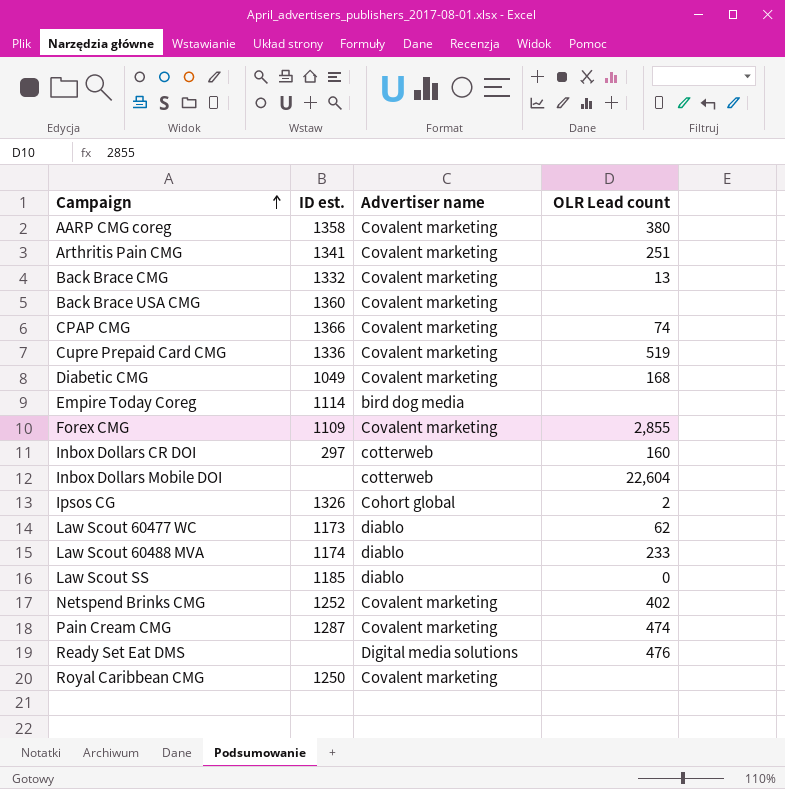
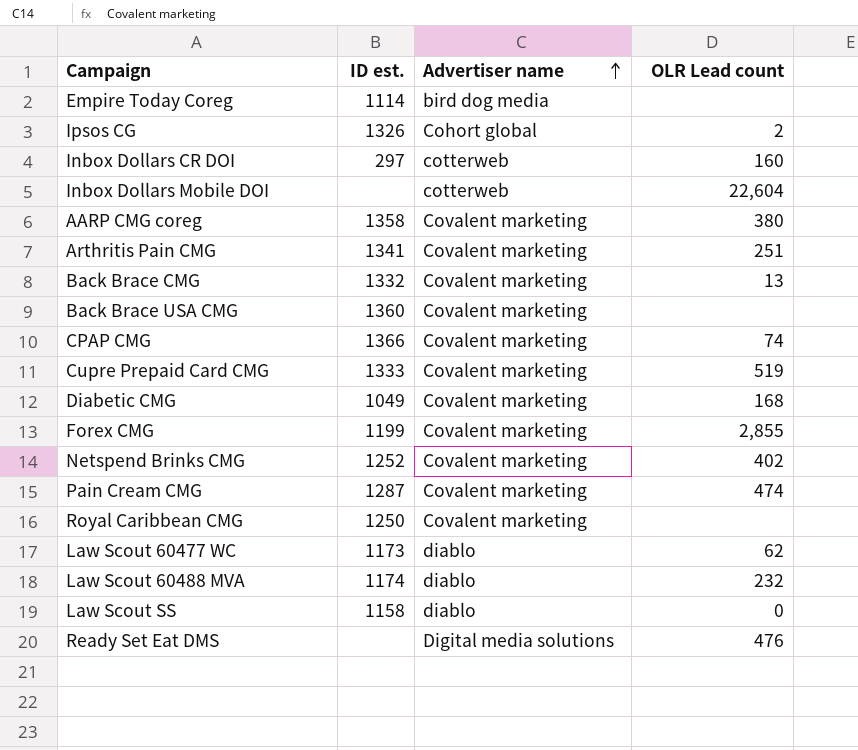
row order: Campaign ascending -> Advertiser name ascending
Cupre Prepaid Card CMG | ID est.: 1336 -> 1333
Forex CMG | ID est.: 1109 -> 1199
Law Scout 60488 MVA | OLR Lead count: 233 -> 232
Law Scout SS | ID est.: 1185 -> 1158

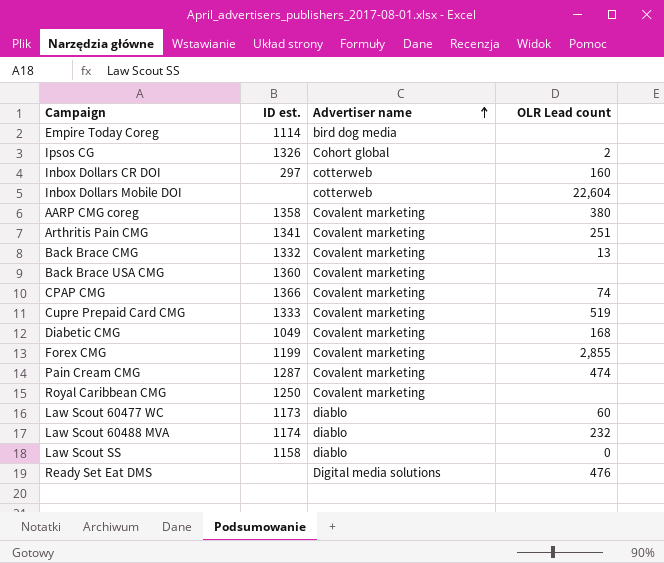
row Netspend Brinks CMG: 1252 | Covalent marketing | 402 -> none
Law Scout 60477 WC | OLR Lead count: 62 -> 60

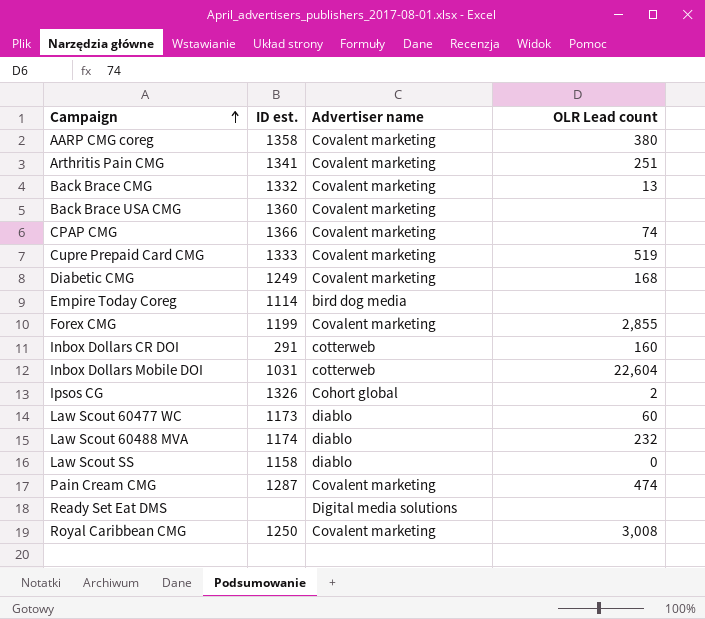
row order: Advertiser name ascending -> Campaign ascending
Diabetic CMG | ID est.: 1049 -> 1249
Inbox Dollars CR DOI | ID est.: 297 -> 291
Inbox Dollars Mobile DOI | ID est.: none -> 1031
Ready Set Eat DMS | OLR Lead count: 476 -> none
Royal Caribbean CMG | OLR Lead count: none -> 3,008

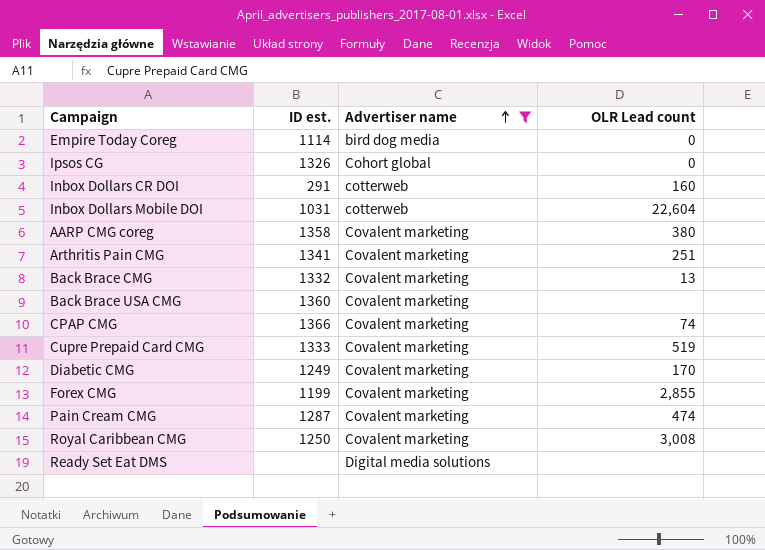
filter: none -> Advertiser name != diablo
row order: Campaign ascending -> Advertiser name ascending
Empire Today Coreg | OLR Lead count: none -> 0
Ipsos CG | OLR Lead count: 2 -> 0
Diabetic CMG | OLR Lead count: 168 -> 170

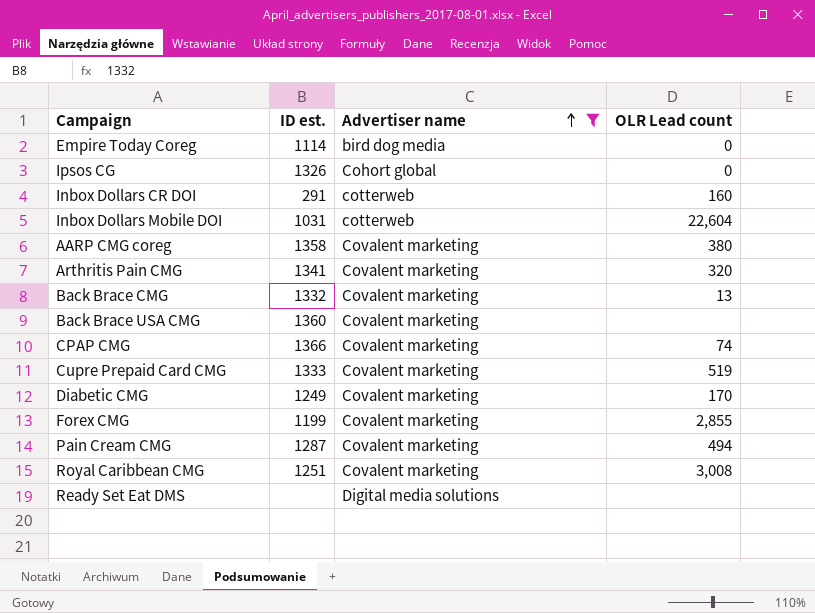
Arthritis Pain CMG | OLR Lead count: 251 -> 320
Pain Cream CMG | OLR Lead count: 474 -> 494
Royal Caribbean CMG | ID est.: 1250 -> 1251

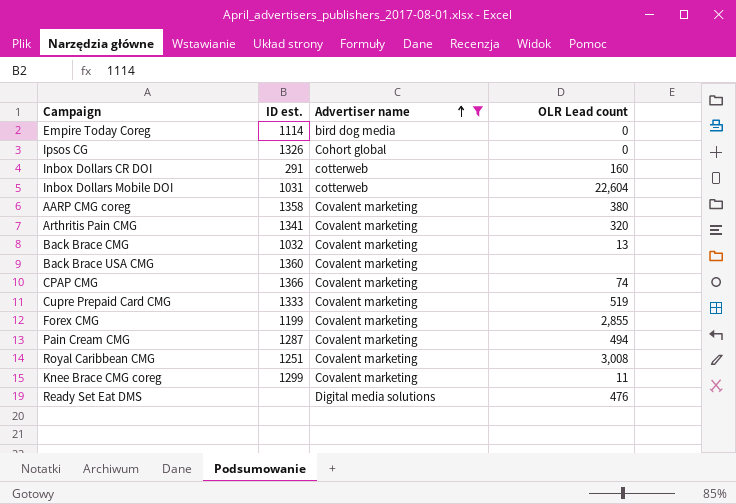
row Diabetic CMG: 1249 | Covalent marketing | 170 -> none
Back Brace CMG | ID est.: 1332 -> 1032
row Knee Brace CMG coreg: none -> 1299 | Covalent marketing | 11
Ready Set Eat DMS | OLR Lead count: none -> 476

